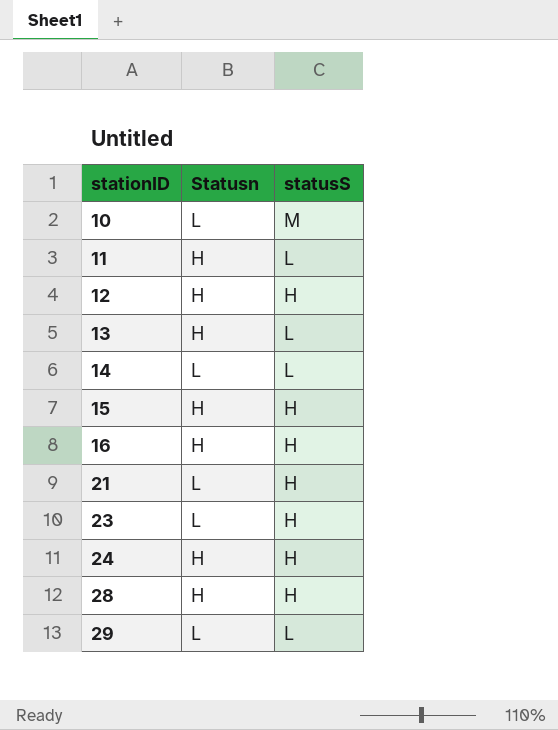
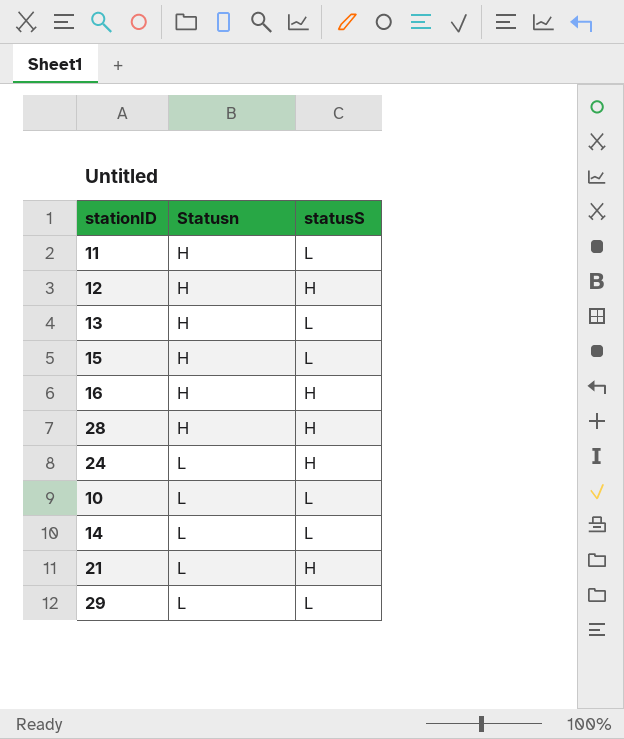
row order: stationID ascending -> Statusn ascending
row 23: L | H -> none
15 | statusS: H -> L
24 | Statusn: H -> L
10 | statusS: M -> L

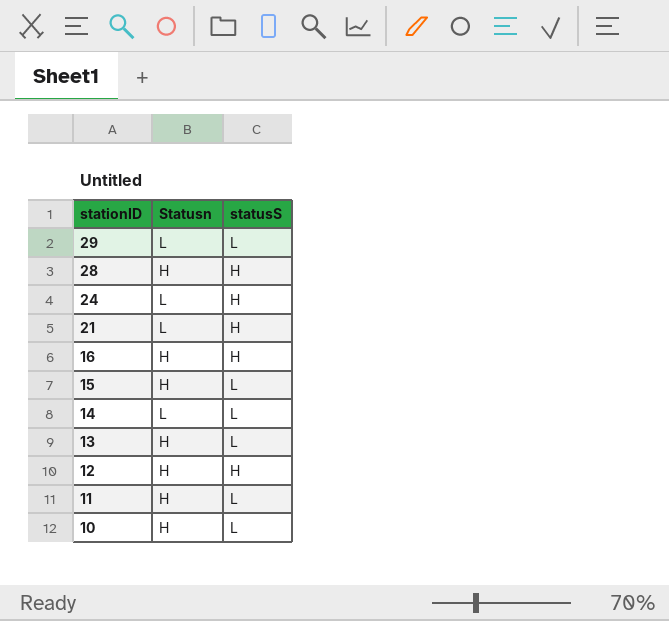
row order: Statusn ascending -> stationID descending
10 | Statusn: L -> H

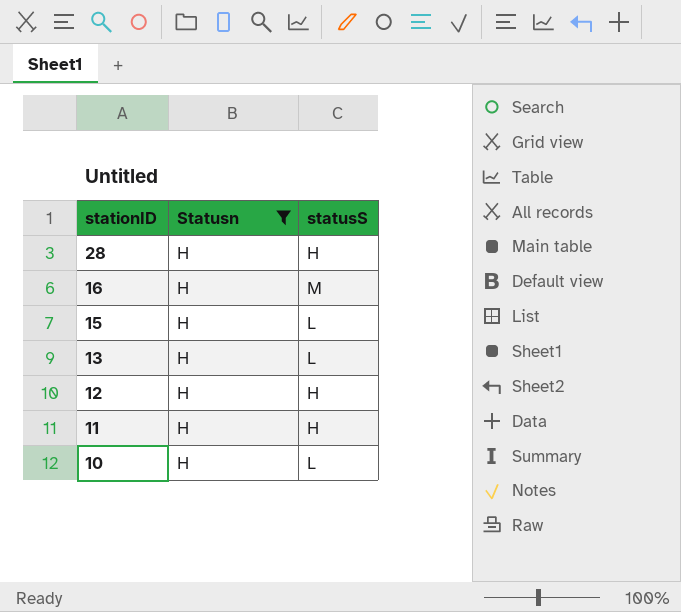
filter: none -> Statusn = H
16 | statusS: H -> M
11 | statusS: L -> H

